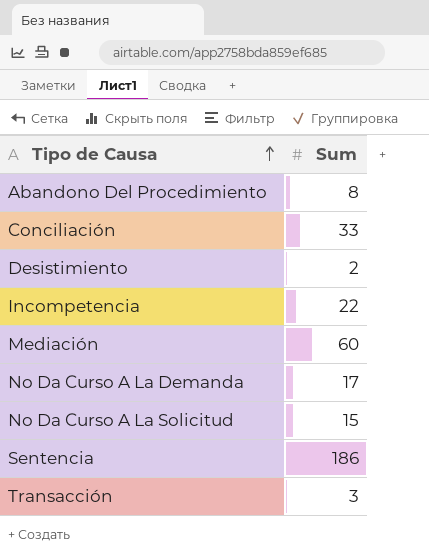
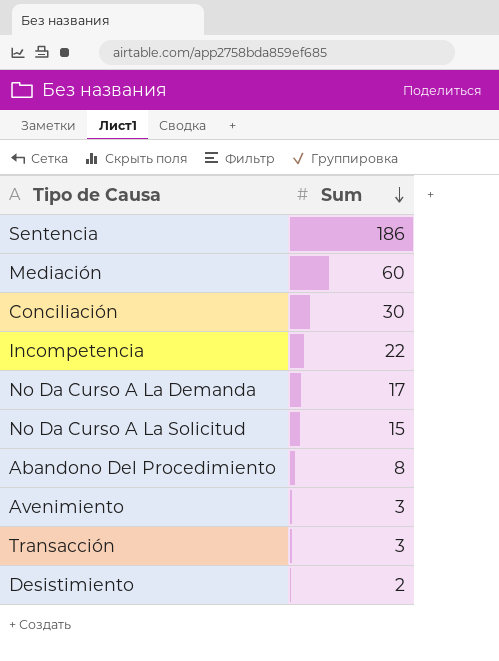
row order: Tipo de Causa ascending -> Sum descending
Conciliación | Sum: 33 -> 30
row Avenimiento: none -> 3

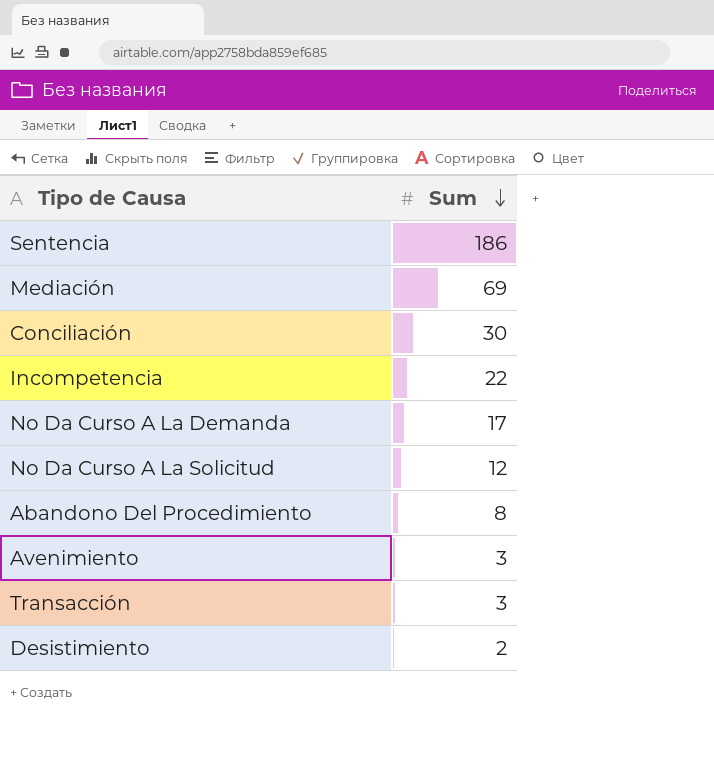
Mediación | Sum: 60 -> 69
No Da Curso A La Solicitud | Sum: 15 -> 12

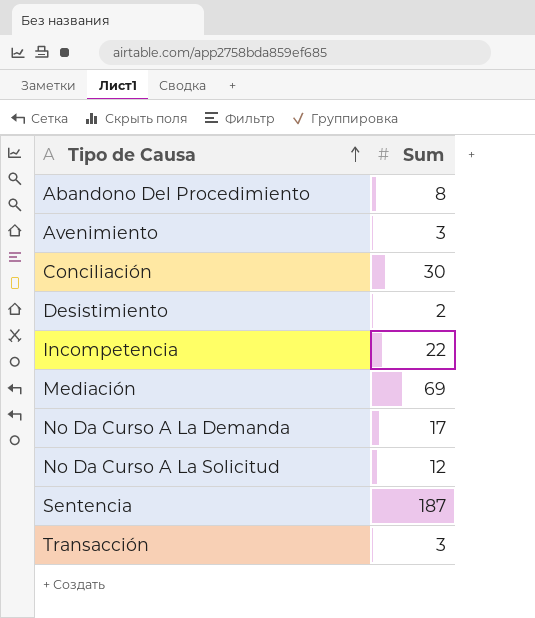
row order: Sum descending -> Tipo de Causa ascending
Sentencia | Sum: 186 -> 187

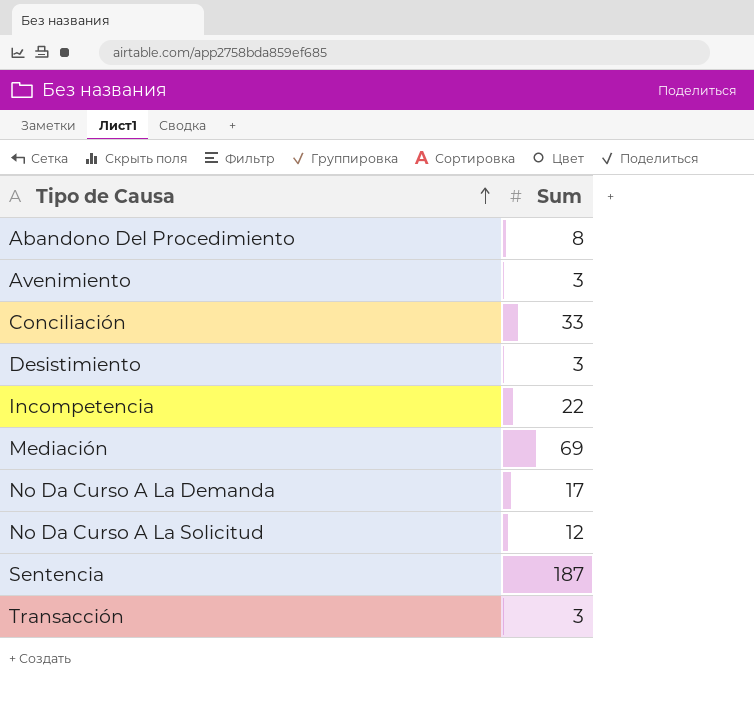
Conciliación | Sum: 30 -> 33
Desistimiento | Sum: 2 -> 3

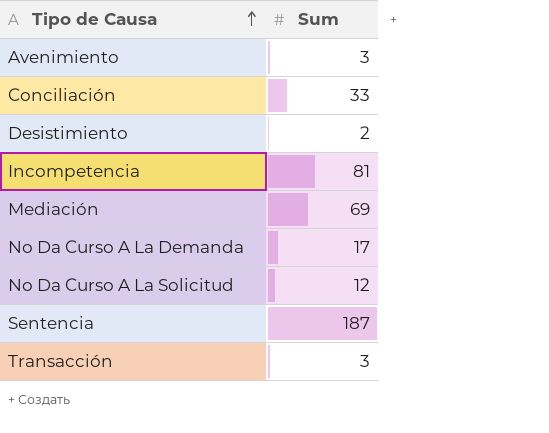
row Abandono Del Procedimiento: 8 -> none
Desistimiento | Sum: 3 -> 2
Incompetencia | Sum: 22 -> 81

